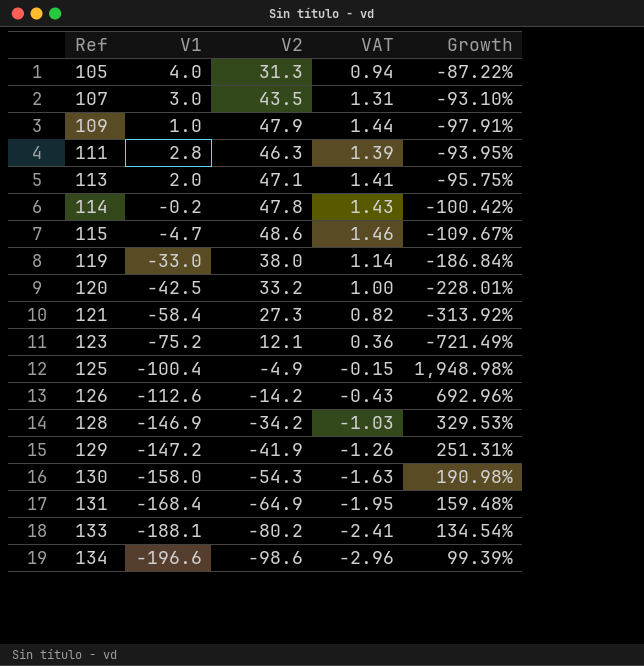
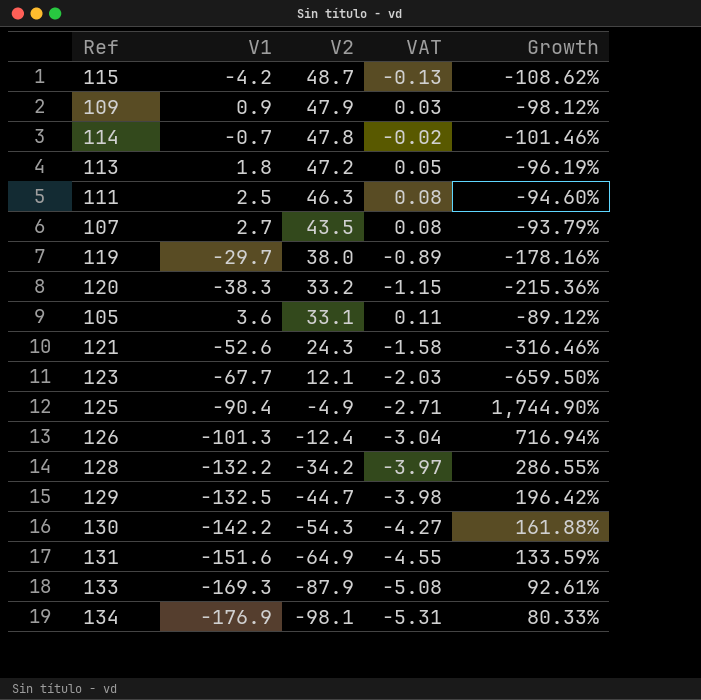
row order: Ref ascending -> V2 descending
column VAT | formula: [V2] * 0.03 -> [V1] * 0.03
115 | V1: -4.7 -> -4.2
115 | V2: 48.6 -> 48.7
115 | Growth: -109.67% -> -108.62%
109 | V1: 1.0 -> 0.9
109 | Growth: -97.91% -> -98.12%
114 | V1: -0.2 -> -0.7
114 | Growth: -100.42% -> -101.46%
113 | V1: 2.0 -> 1.8
113 | V2: 47.1 -> 47.2
113 | Growth: -95.75% -> -96.19%
111 | V1: 2.8 -> 2.5
111 | Growth: -93.95% -> -94.60%
107 | V1: 3.0 -> 2.7
107 | Growth: -93.10% -> -93.79%
119 | V1: -33.0 -> -29.7
119 | Growth: -186.84% -> -178.16%
120 | V1: -42.5 -> -38.3
120 | Growth: -228.01% -> -215.36%
105 | V1: 4.0 -> 3.6
105 | V2: 31.3 -> 33.1
105 | Growth: -87.22% -> -89.12%
121 | V1: -58.4 -> -52.6
121 | V2: 27.3 -> 24.3
121 | Growth: -313.92% -> -316.46%
123 | V1: -75.2 -> -67.7
123 | Growth: -721.49% -> -659.50%
125 | V1: -100.4 -> -90.4
125 | Growth: 1,948.98% -> 1,744.90%
126 | V1: -112.6 -> -101.3
126 | V2: -14.2 -> -12.4
126 | Growth: 692.96% -> 716.94%
128 | V1: -146.9 -> -132.2
128 | Growth: 329.53% -> 286.55%
129 | V1: -147.2 -> -132.5
129 | V2: -41.9 -> -44.7
129 | Growth: 251.31% -> 196.42%
130 | V1: -158.0 -> -142.2
130 | Growth: 190.98% -> 161.88%
131 | V1: -168.4 -> -151.6
131 | Growth: 159.48% -> 133.59%
133 | V1: -188.1 -> -169.3
133 | V2: -80.2 -> -87.9
133 | Growth: 134.54% -> 92.61%
134 | V1: -196.6 -> -176.9
134 | V2: -98.6 -> -98.1
134 | Growth: 99.39% -> 80.33%

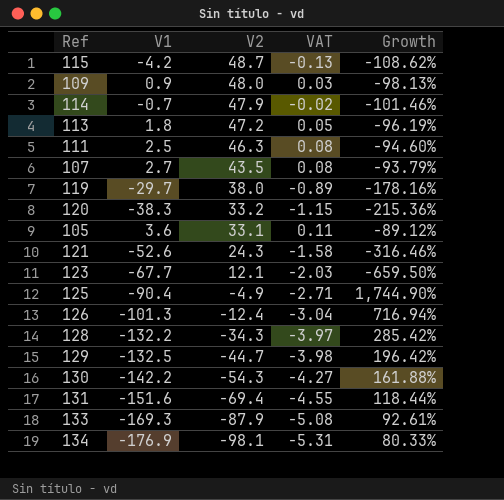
109 | V2: 47.9 -> 48.0
109 | Growth: -98.12% -> -98.13%
114 | V2: 47.8 -> 47.9
128 | V2: -34.2 -> -34.3
128 | Growth: 286.55% -> 285.42%
131 | V2: -64.9 -> -69.4
131 | Growth: 133.59% -> 118.44%

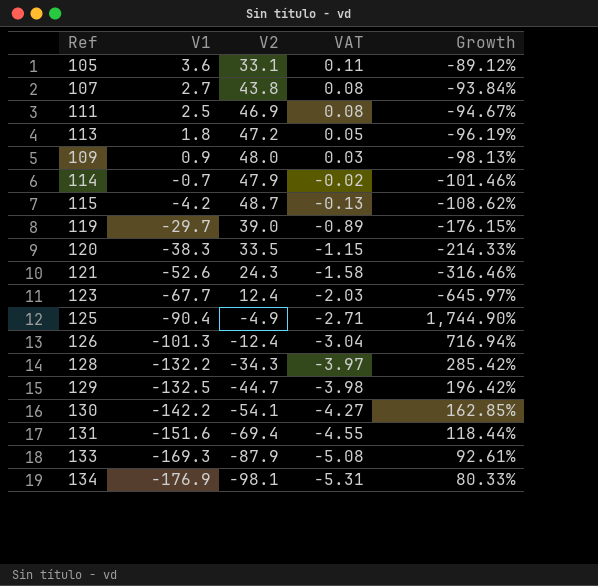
row order: V2 descending -> V1 descending
107 | V2: 43.5 -> 43.8
107 | Growth: -93.79% -> -93.84%
111 | V2: 46.3 -> 46.9
111 | Growth: -94.60% -> -94.67%
119 | V2: 38.0 -> 39.0
119 | Growth: -178.16% -> -176.15%
120 | V2: 33.2 -> 33.5
120 | Growth: -215.36% -> -214.33%
123 | V2: 12.1 -> 12.4
123 | Growth: -659.50% -> -645.97%
130 | V2: -54.3 -> -54.1
130 | Growth: 161.88% -> 162.85%

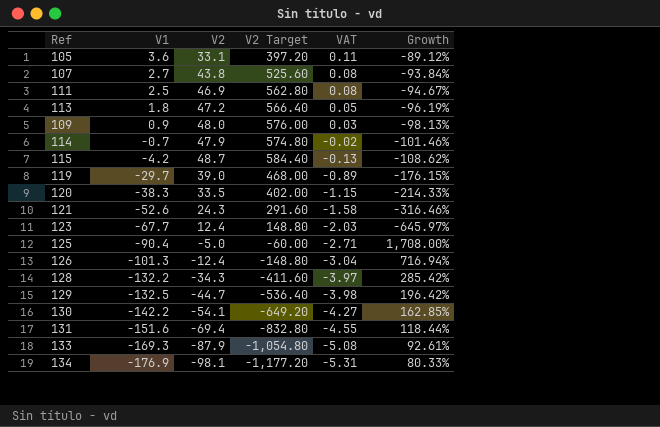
column V2 Target | formula: none -> [V2] * 12
125 | V2: -4.9 -> -5.0
125 | Growth: 1,744.90% -> 1,708.00%

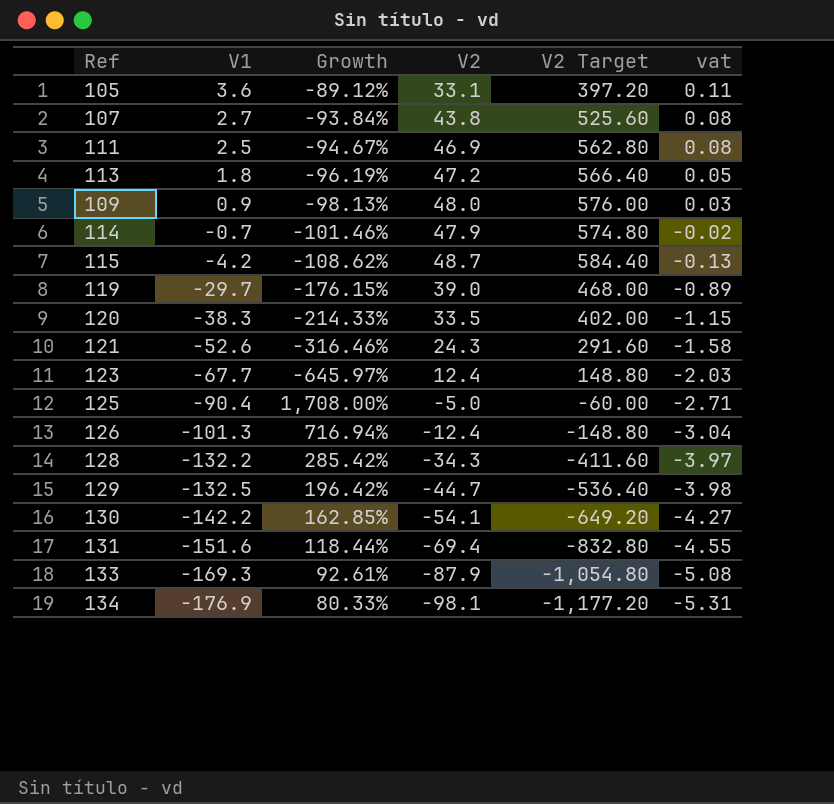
column Growth | position: 6 -> 3
column name: VAT -> vat

